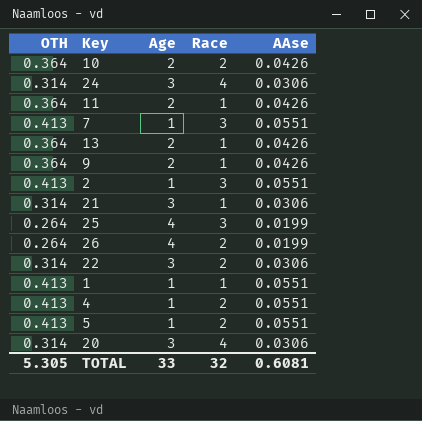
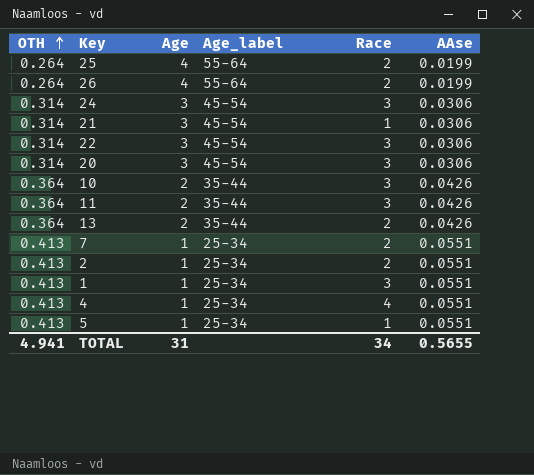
row order: none -> OTH ascending
column Age_label | position: none -> 4
row 9: 0.364 | 2 | 1 | 0.0426 -> none
25 | Race: 3 -> 2
24 | Race: 4 -> 3
22 | Race: 2 -> 3
20 | Race: 4 -> 3
10 | Race: 2 -> 3
11 | Race: 1 -> 3
13 | Race: 1 -> 2
7 | Race: 3 -> 2
2 | Race: 3 -> 2
1 | Race: 1 -> 3
4 | Race: 2 -> 4
5 | Race: 2 -> 1
TOTAL | OTH: 5.305 -> 4.941
TOTAL | Age: 33 -> 31
TOTAL | Race: 32 -> 34
TOTAL | AAse: 0.6081 -> 0.5655

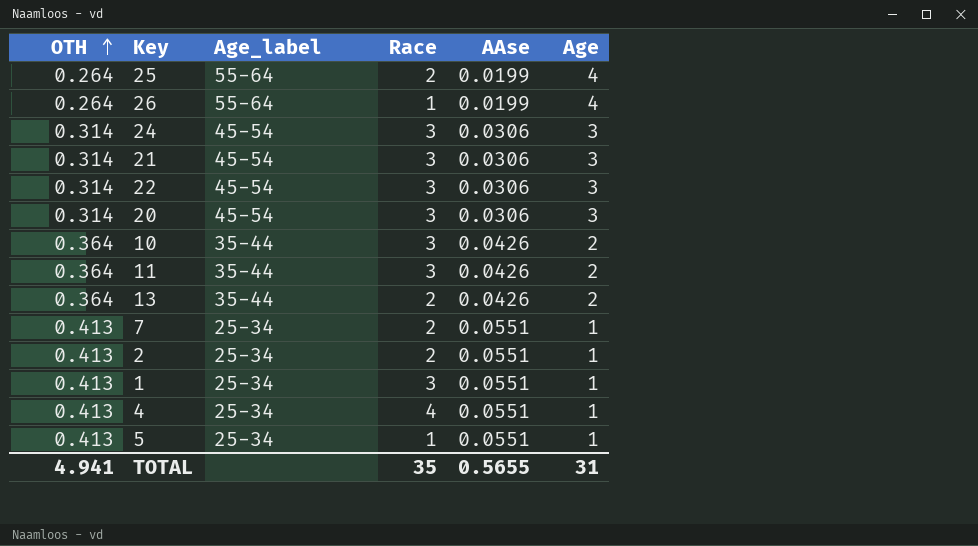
column Age | position: 3 -> 6
26 | Race: 2 -> 1
21 | Race: 1 -> 3
TOTAL | Race: 34 -> 35

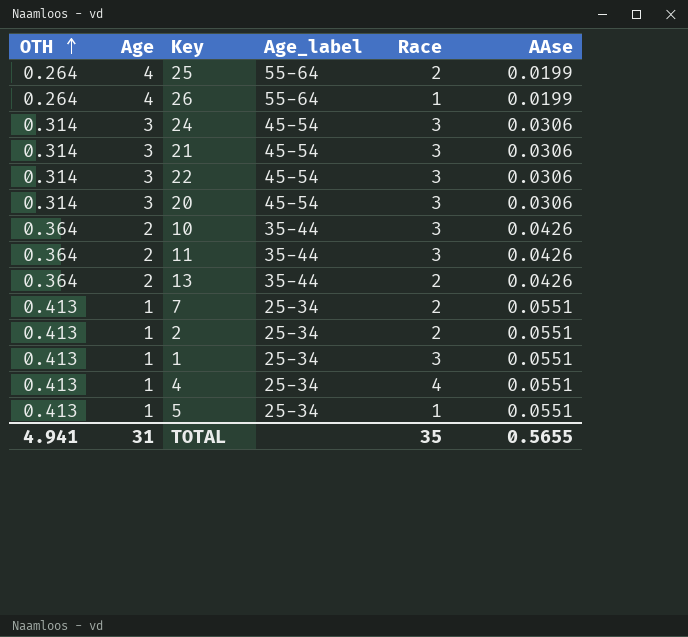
column Age | position: 6 -> 2

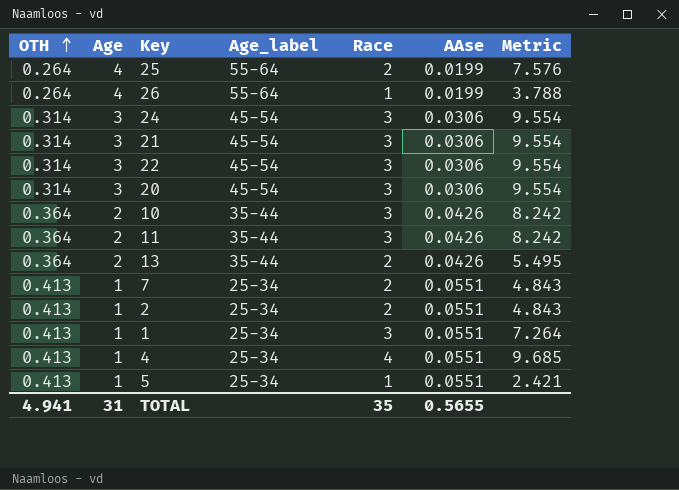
column Metric | formula: none -> [Race] / [OTH]

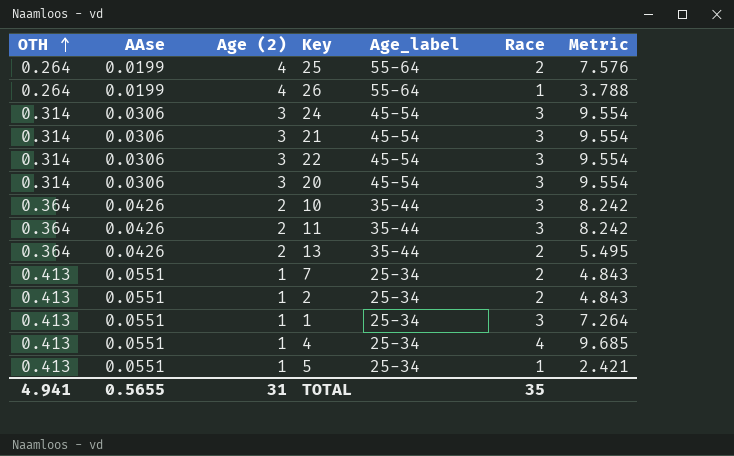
column AAse | position: 6 -> 2
column name: Age -> Age (2)

